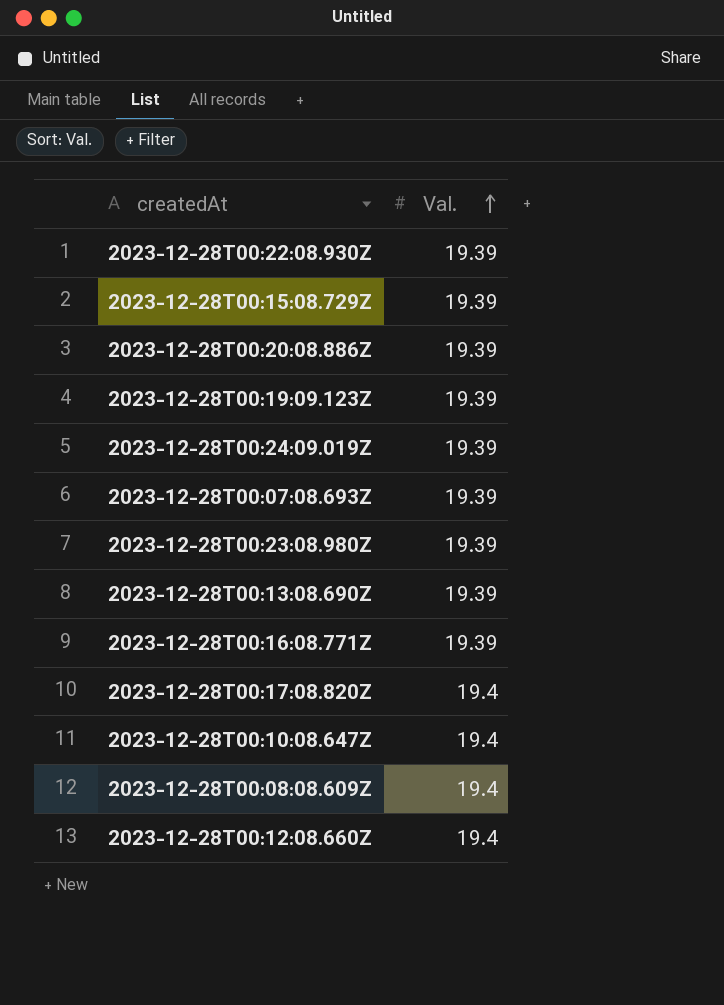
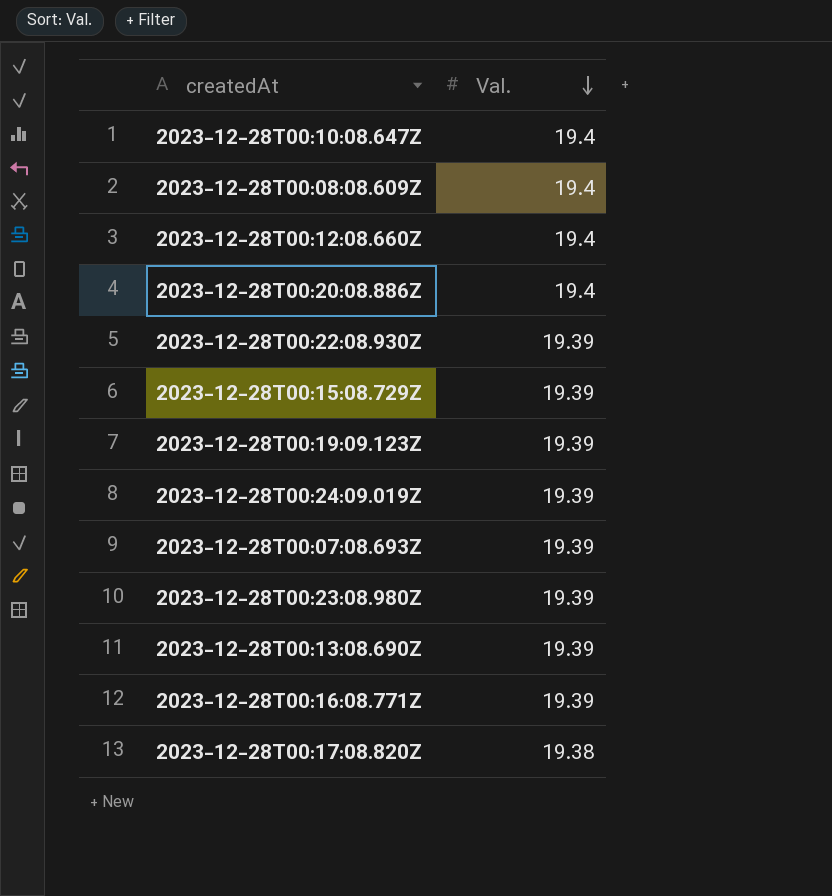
row order: Val. ascending -> Val. descending
2023-12-28T00:20:08.886Z | Val.: 19.39 -> 19.4
2023-12-28T00:17:08.820Z | Val.: 19.4 -> 19.38

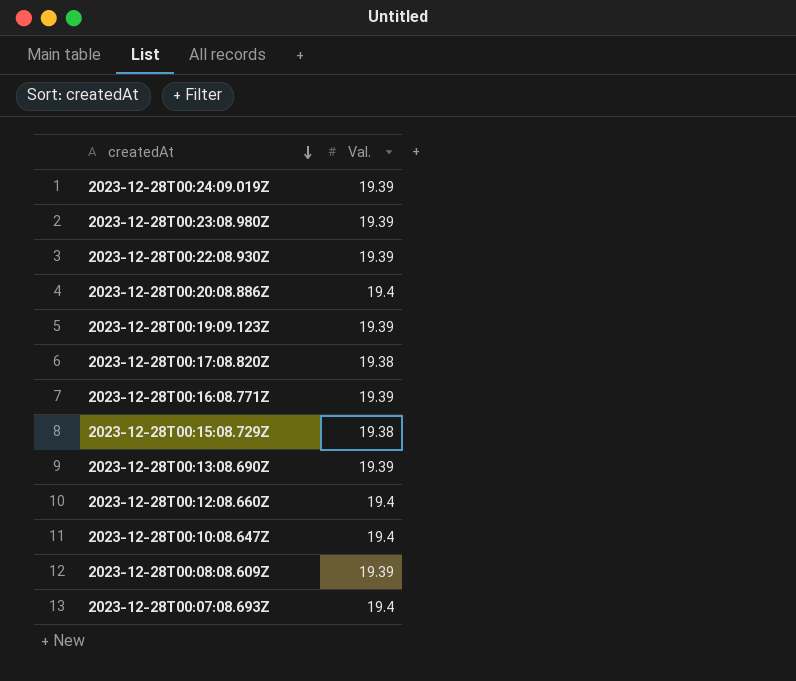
row order: Val. descending -> createdAt descending
2023-12-28T00:15:08.729Z | Val.: 19.39 -> 19.38
2023-12-28T00:08:08.609Z | Val.: 19.4 -> 19.39
2023-12-28T00:07:08.693Z | Val.: 19.39 -> 19.4

